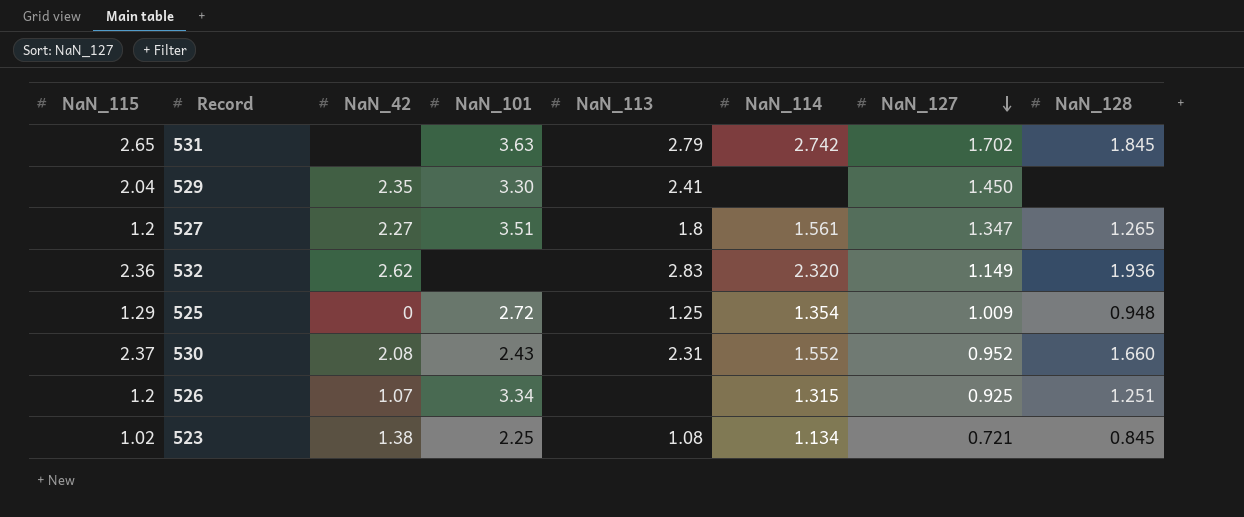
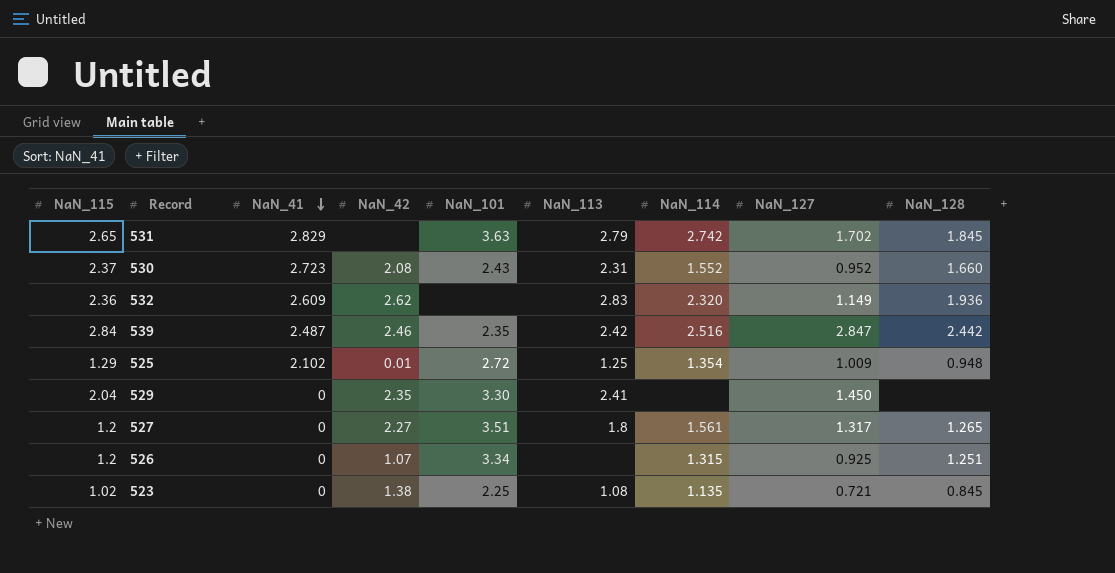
row order: NaN_127 descending -> NaN_41 descending
column NaN_41 | position: none -> 3
row 539: none -> 2.84 | 2.487 | 2.46 | 2.35 | 2.42 | 2.516 | 2.847 | 2.442
525 | NaN_42: 0 -> 0.01
527 | NaN_127: 1.347 -> 1.317
523 | NaN_114: 1.134 -> 1.135

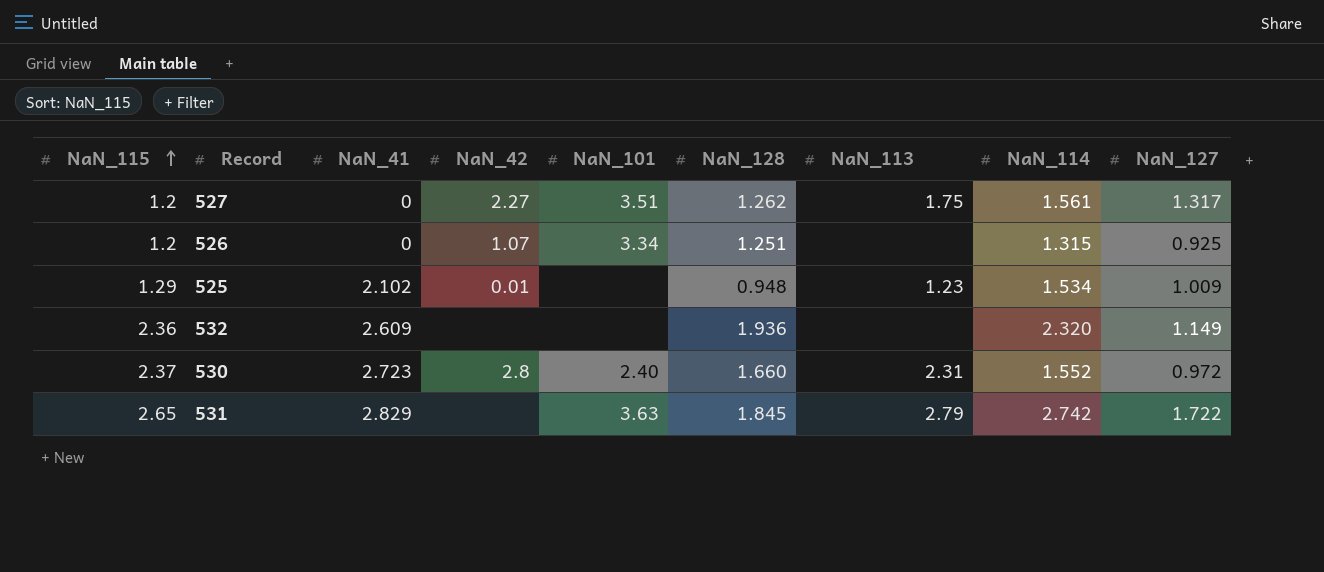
row order: NaN_41 descending -> NaN_115 ascending
column NaN_128 | position: 9 -> 6
row 539: 2.84 | 2.487 | 2.46 | 2.35 | 2.42 | 2.516 | 2.847 | 2.442 -> none
row 529: 2.04 | 0 | 2.35 | 3.30 | 2.41 | none | 1.450 | none -> none
row 523: 1.02 | 0 | 1.38 | 2.25 | 1.08 | 1.135 | 0.721 | 0.845 -> none
527 | NaN_128: 1.265 -> 1.262
527 | NaN_113: 1.8 -> 1.75
525 | NaN_101: 2.72 -> none
525 | NaN_113: 1.25 -> 1.23
525 | NaN_114: 1.354 -> 1.534
532 | NaN_42: 2.62 -> none
532 | NaN_113: 2.83 -> none
530 | NaN_42: 2.08 -> 2.8
530 | NaN_101: 2.43 -> 2.40
530 | NaN_127: 0.952 -> 0.972
531 | NaN_127: 1.702 -> 1.722

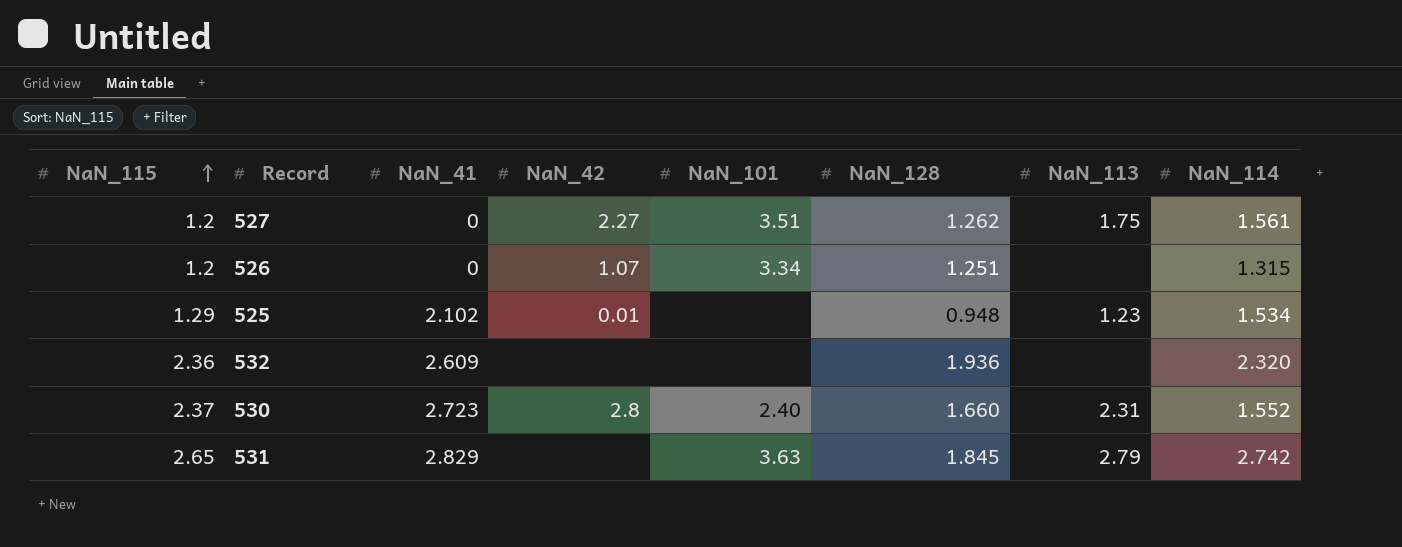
column NaN_127 | position: 9 -> none

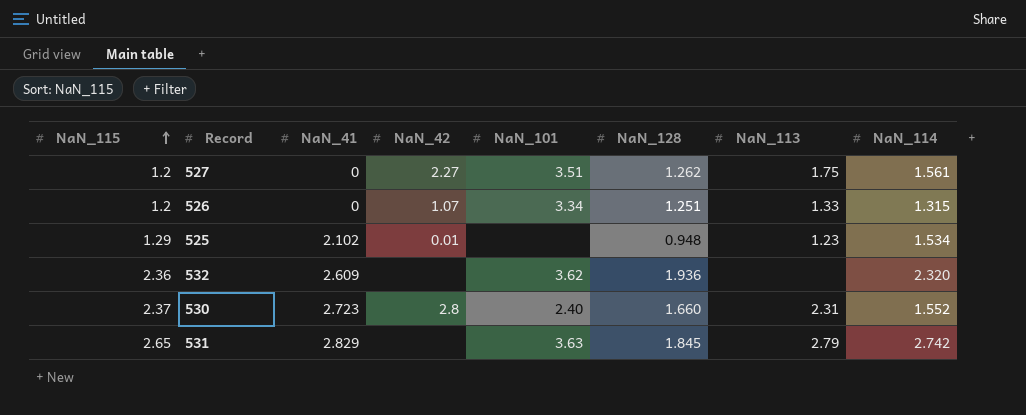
526 | NaN_113: none -> 1.33
532 | NaN_101: none -> 3.62

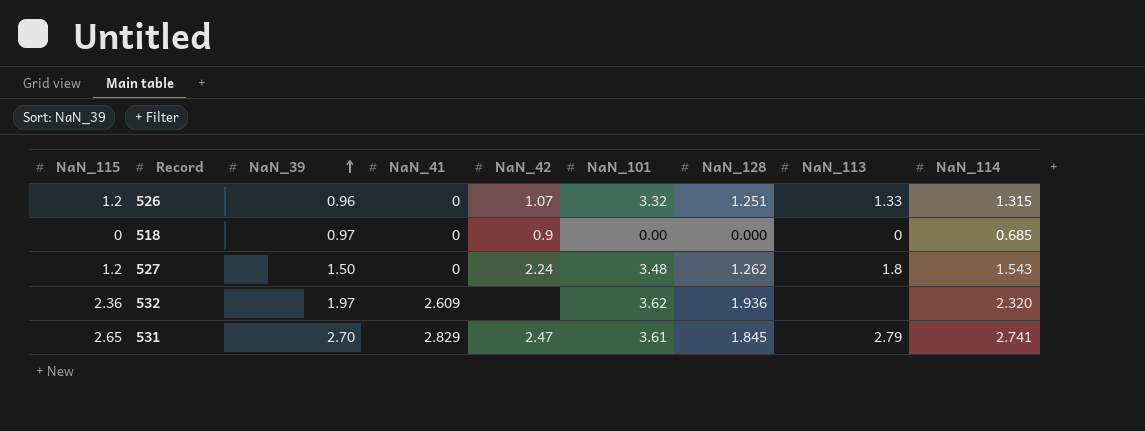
row order: NaN_115 ascending -> NaN_39 ascending
column NaN_39 | position: none -> 3
row 525: 1.29 | 2.102 | 0.01 | none | 0.948 | 1.23 | 1.534 -> none
row 530: 2.37 | 2.723 | 2.8 | 2.40 | 1.660 | 2.31 | 1.552 -> none
526 | NaN_101: 3.34 -> 3.32
row 518: none -> 0 | 0.97 | 0 | 0.9 | 0.00 | 0.000 | 0 | 0.685
527 | NaN_42: 2.27 -> 2.24
527 | NaN_101: 3.51 -> 3.48
527 | NaN_113: 1.75 -> 1.8
527 | NaN_114: 1.561 -> 1.543
531 | NaN_42: none -> 2.47
531 | NaN_101: 3.63 -> 3.61
531 | NaN_114: 2.742 -> 2.741

